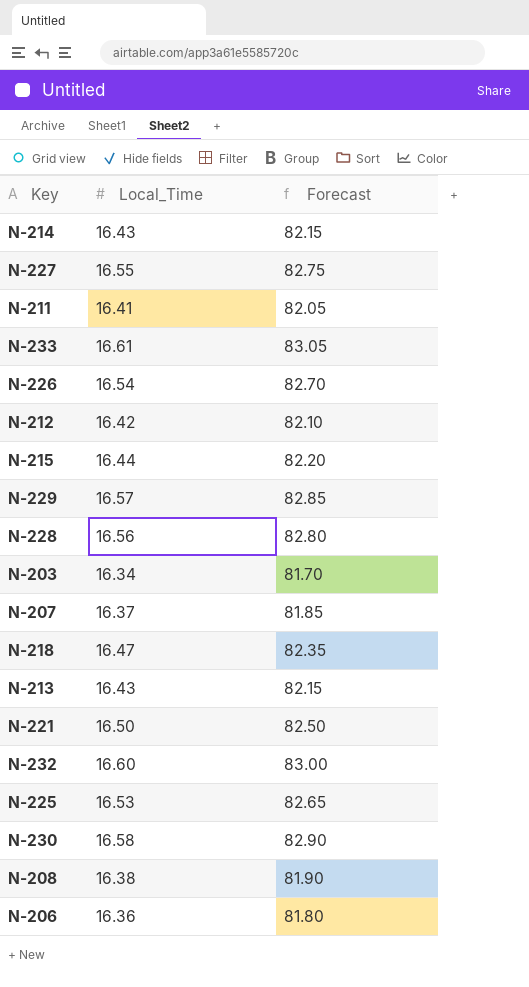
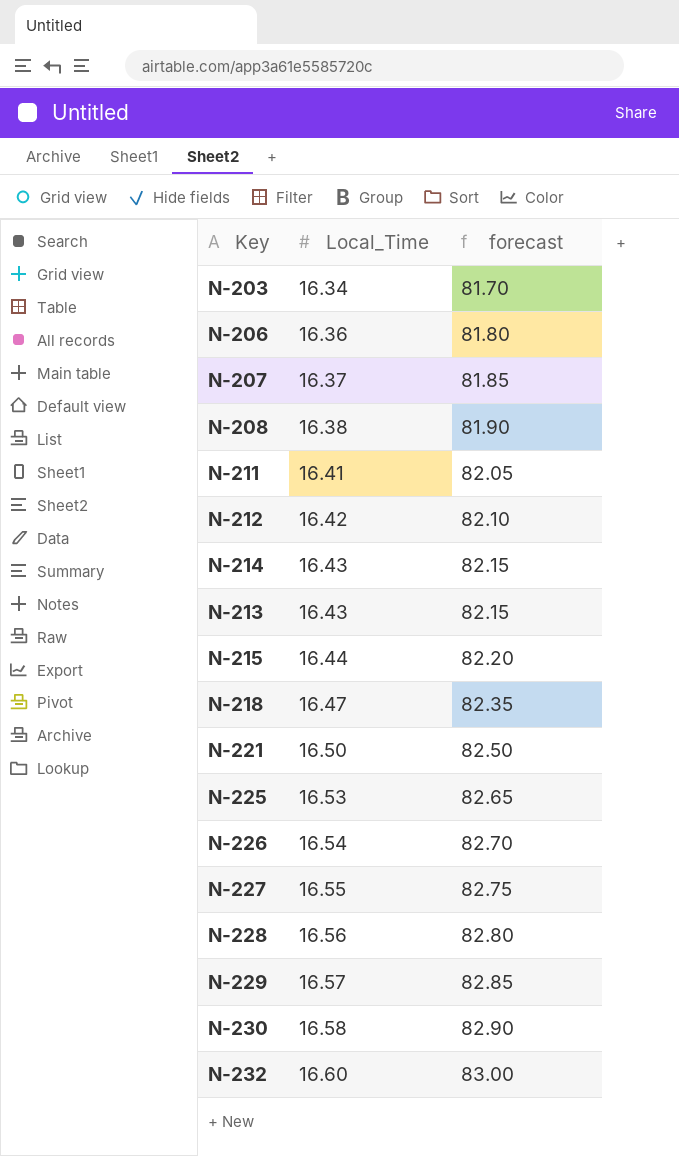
row order: none -> Local_Time ascending
column name: Forecast -> forecast
row N-233: 16.61 | 83.05 -> none

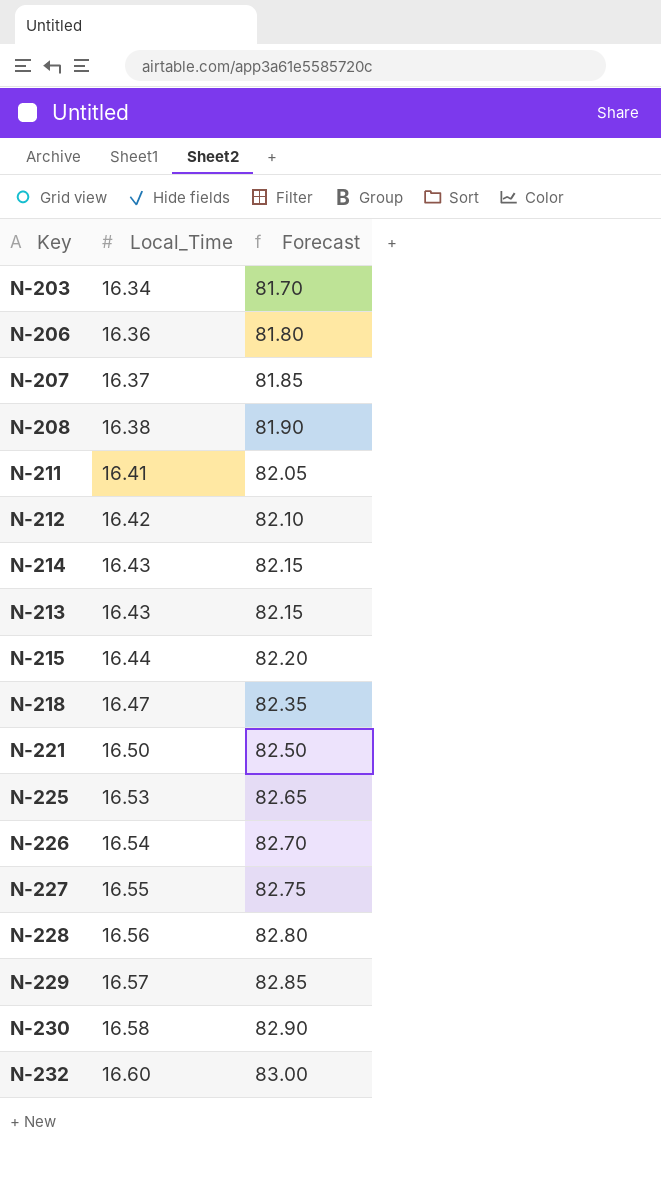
column name: forecast -> Forecast

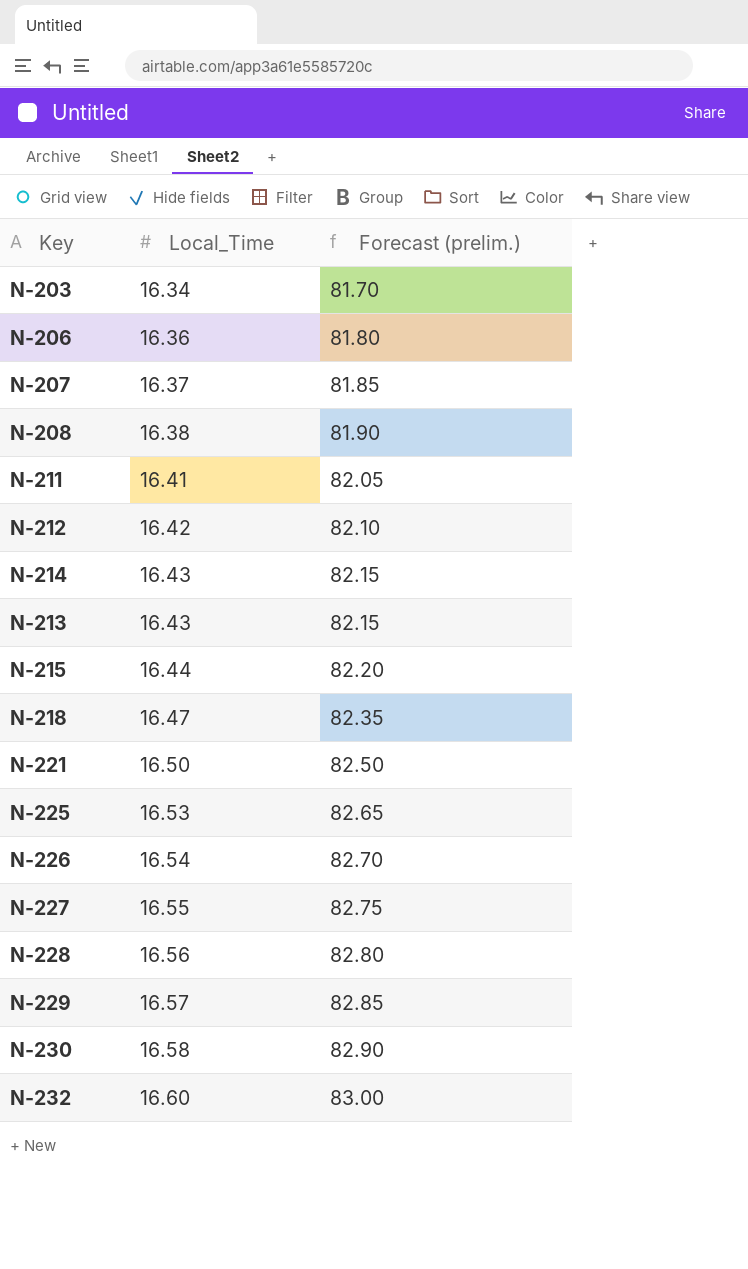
column name: Forecast -> Forecast (prelim.)

